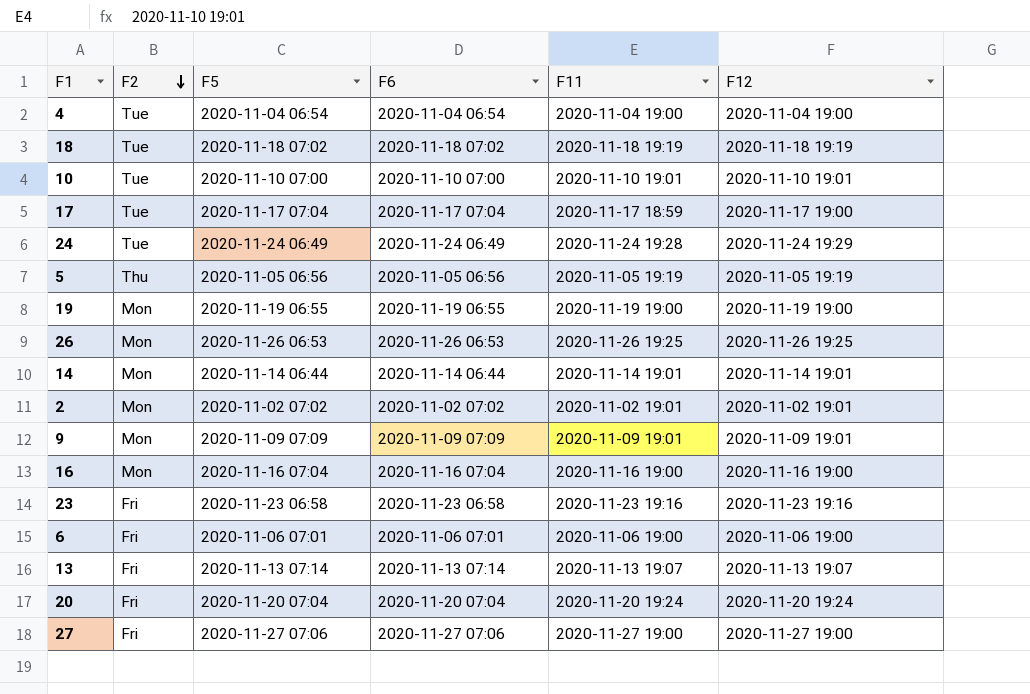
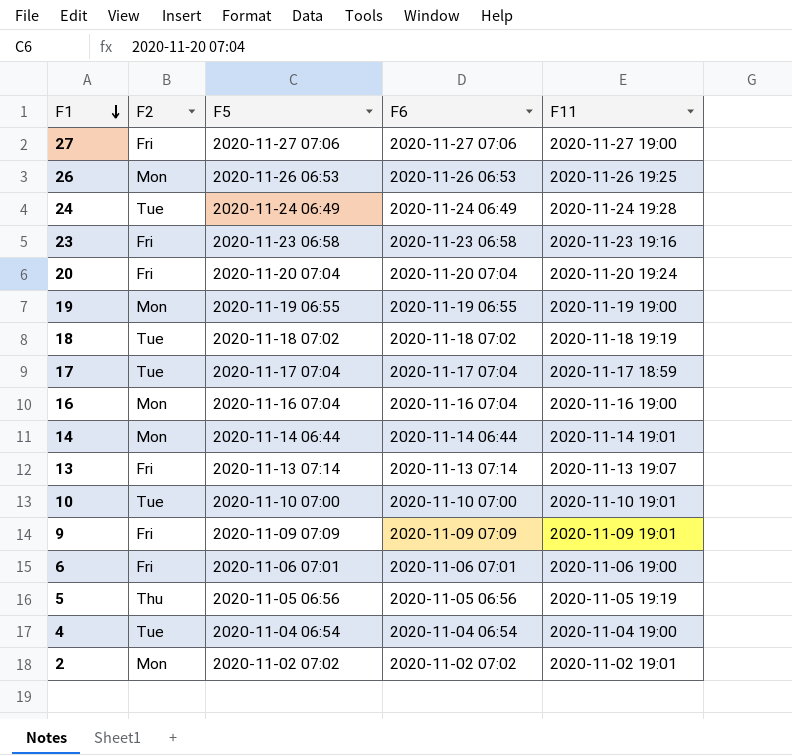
row order: F2 descending -> F1 descending
column F12 | position: 6 -> none
9 | F2: Mon -> Fri

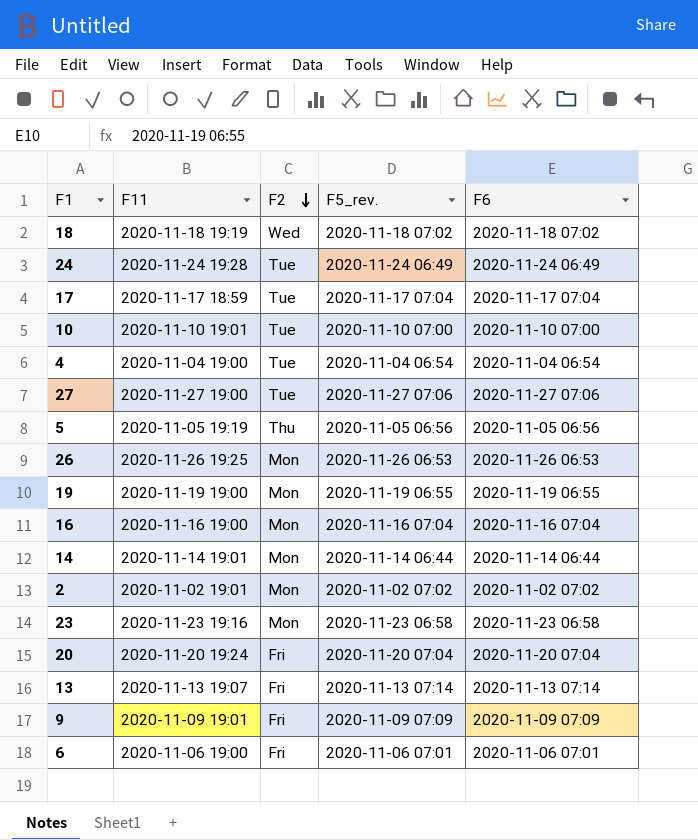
row order: F1 descending -> F2 descending
column F11 | position: 5 -> 2
column name: F5 -> F5_rev.
18 | F2: Tue -> Wed
27 | F2: Fri -> Tue
23 | F2: Fri -> Mon

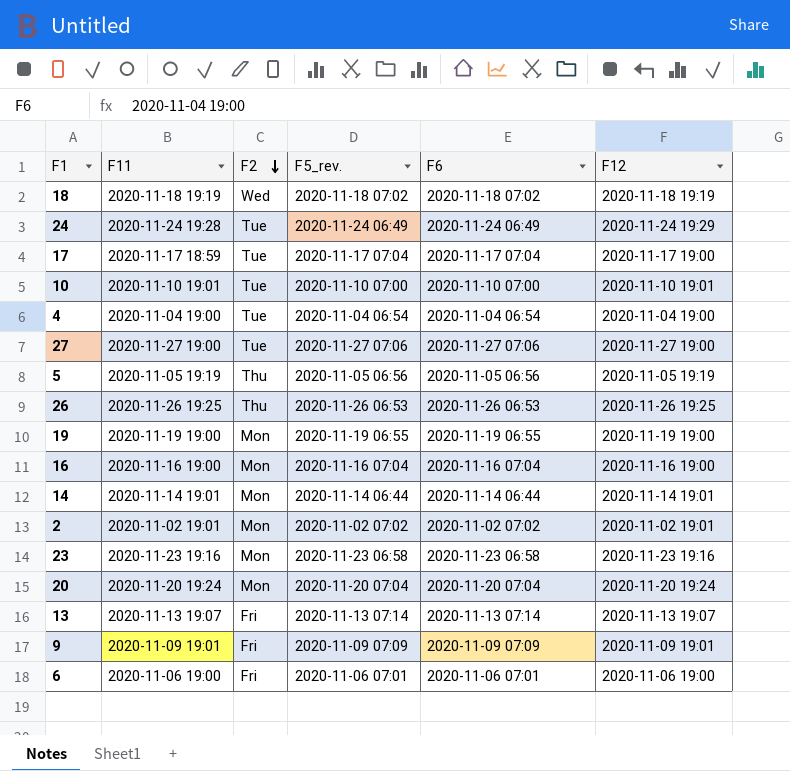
column F12 | position: none -> 6
26 | F2: Mon -> Thu
20 | F2: Fri -> Mon

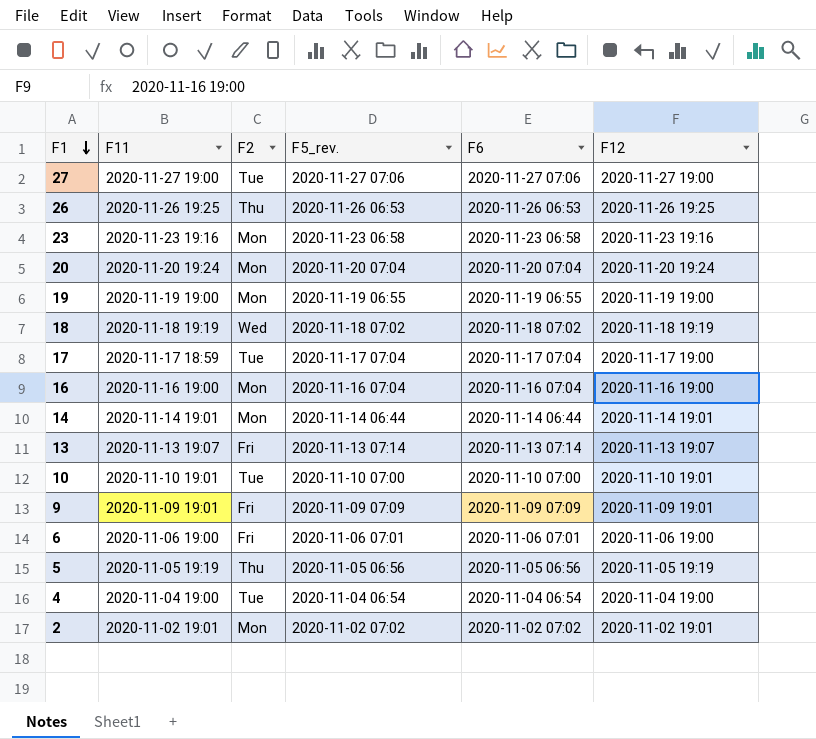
row order: F2 descending -> F1 descending
row 24: 2020-11-24 19:28 | Tue | 2020-11-24 06:49 | 2020-11-24 06:49 | 2020-11-24 19:29 -> none

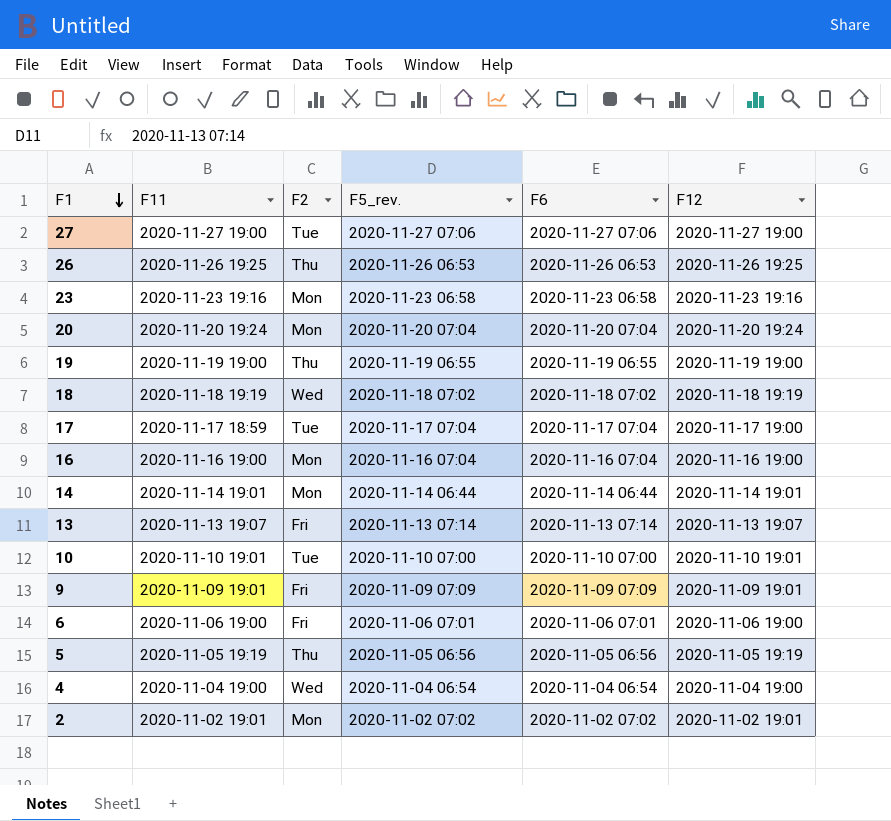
19 | F2: Mon -> Thu
4 | F2: Tue -> Wed

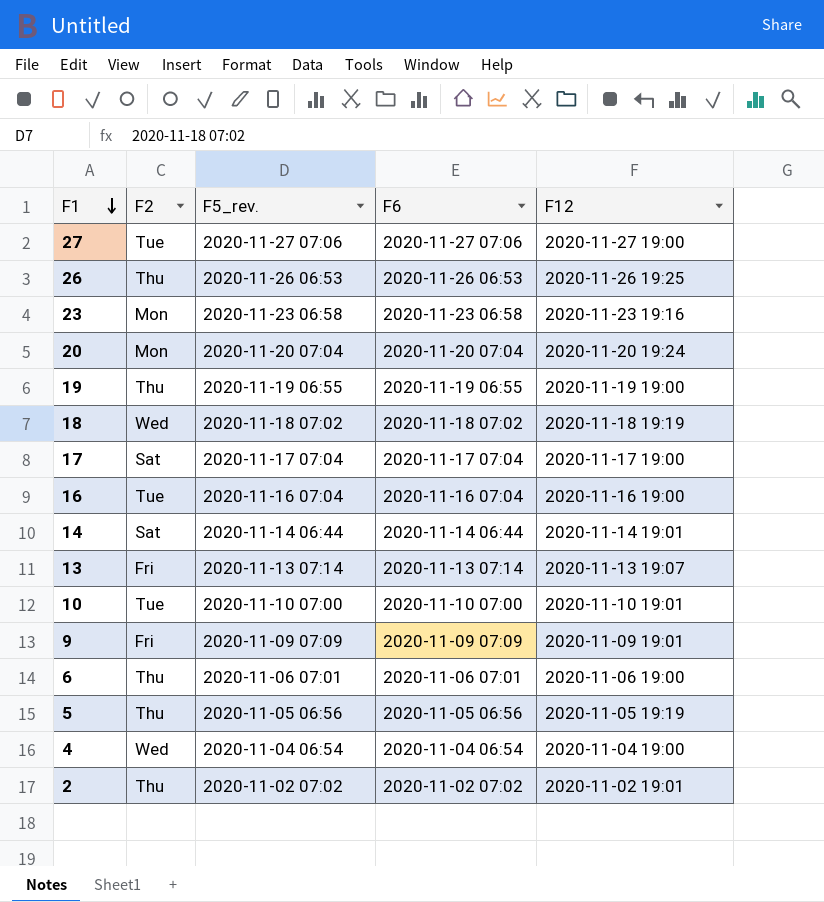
column F11 | position: 2 -> none
17 | F2: Tue -> Sat
16 | F2: Mon -> Tue
14 | F2: Mon -> Sat
6 | F2: Fri -> Thu
2 | F2: Mon -> Thu

